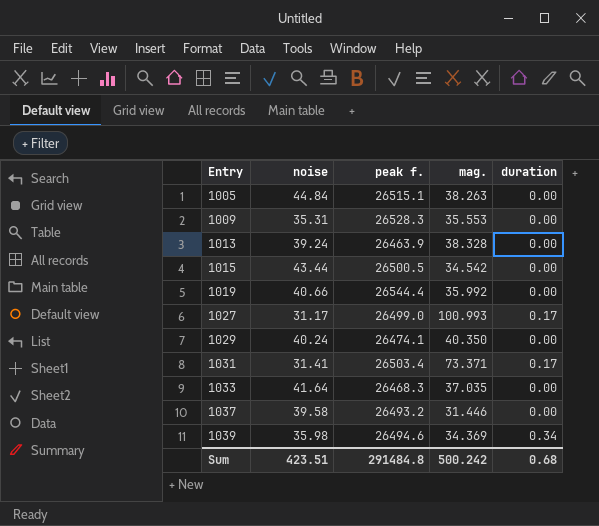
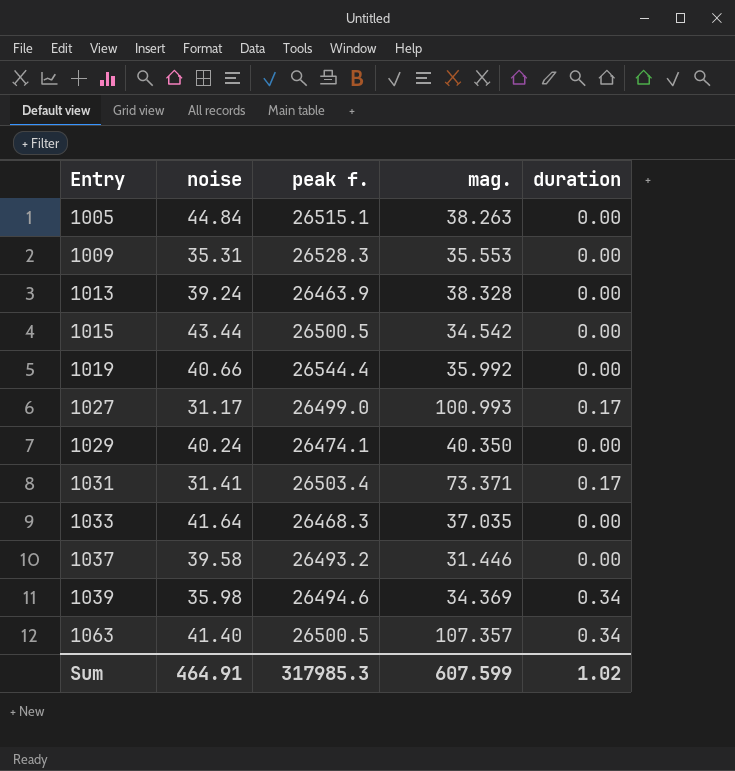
row 1063: none -> 41.40 | 26500.5 | 107.357 | 0.34
Sum | noise: 423.51 -> 464.91
Sum | peak f.: 291484.8 -> 317985.3
Sum | mag.: 500.242 -> 607.599
Sum | duration: 0.68 -> 1.02

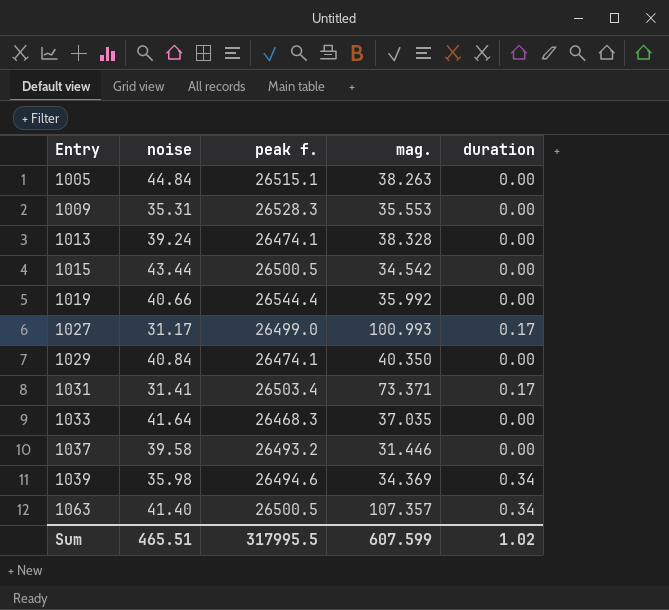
1013 | peak f.: 26463.9 -> 26474.1
1029 | noise: 40.24 -> 40.84
Sum | noise: 464.91 -> 465.51
Sum | peak f.: 317985.3 -> 317995.5

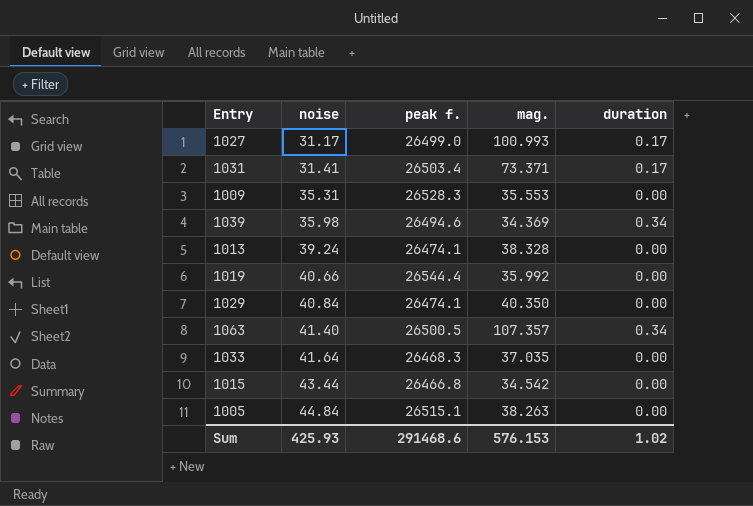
row order: Entry ascending -> noise ascending
row 1037: 39.58 | 26493.2 | 31.446 | 0.00 -> none
1015 | peak f.: 26500.5 -> 26466.8
Sum | noise: 465.51 -> 425.93
Sum | peak f.: 317995.5 -> 291468.6
Sum | mag.: 607.599 -> 576.153

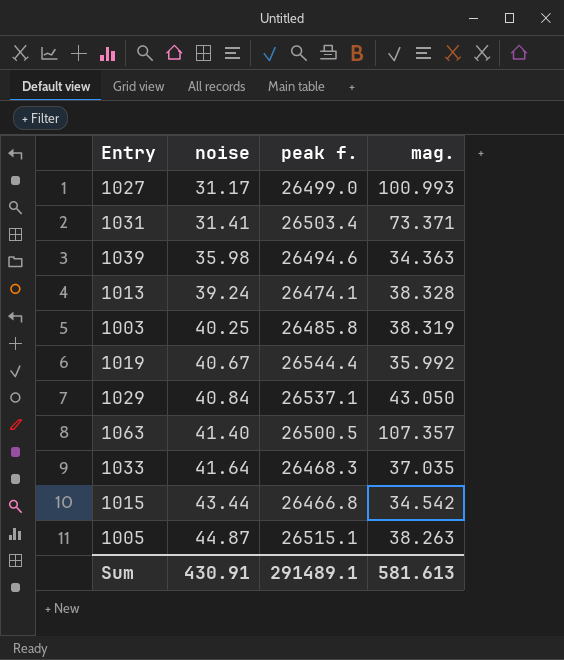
column duration | position: 5 -> none
row 1009: 35.31 | 26528.3 | 35.553 | 0.00 -> none
1039 | mag.: 34.369 -> 34.363
row 1003: none -> 40.25 | 26485.8 | 38.319
1019 | noise: 40.66 -> 40.67
1029 | peak f.: 26474.1 -> 26537.1
1029 | mag.: 40.350 -> 43.050
1005 | noise: 44.84 -> 44.87
Sum | noise: 425.93 -> 430.91
Sum | peak f.: 291468.6 -> 291489.1
Sum | mag.: 576.153 -> 581.613

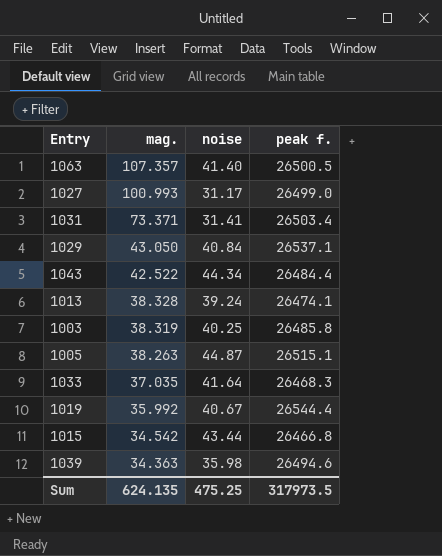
row order: noise ascending -> mag. descending
column mag. | position: 4 -> 2
row 1043: none -> 42.522 | 44.34 | 26484.4
Sum | mag.: 581.613 -> 624.135
Sum | noise: 430.91 -> 475.25
Sum | peak f.: 291489.1 -> 317973.5

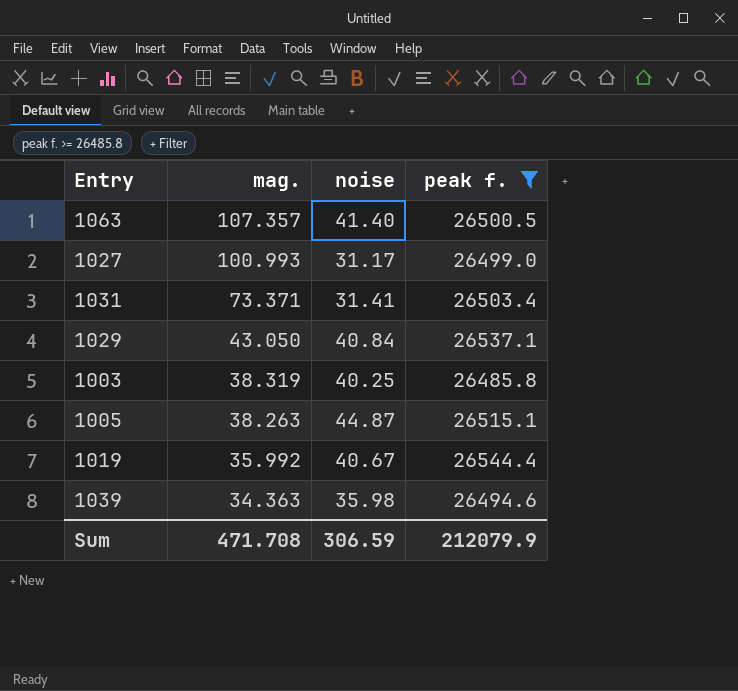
filter: none -> peak f. >= 26485.8
Sum | mag.: 624.135 -> 471.708
Sum | noise: 475.25 -> 306.59
Sum | peak f.: 317973.5 -> 212079.9

